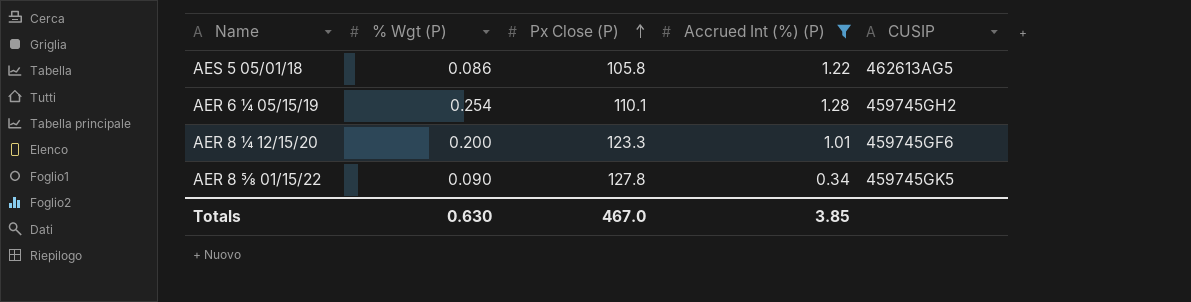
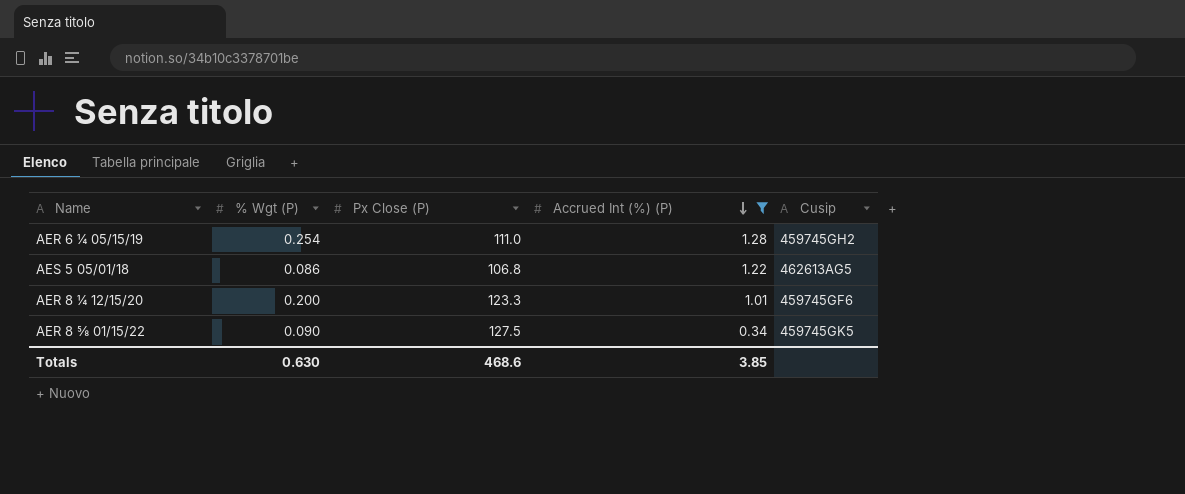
row order: Px Close (P) ascending -> Accrued Int (%) (P) descending
column name: CUSIP -> Cusip
AER 6 ¼ 05/15/19 | Px Close (P): 110.1 -> 111.0
AES 5 05/01/18 | Px Close (P): 105.8 -> 106.8
AER 8 ⅝ 01/15/22 | Px Close (P): 127.8 -> 127.5
Totals | Px Close (P): 467.0 -> 468.6

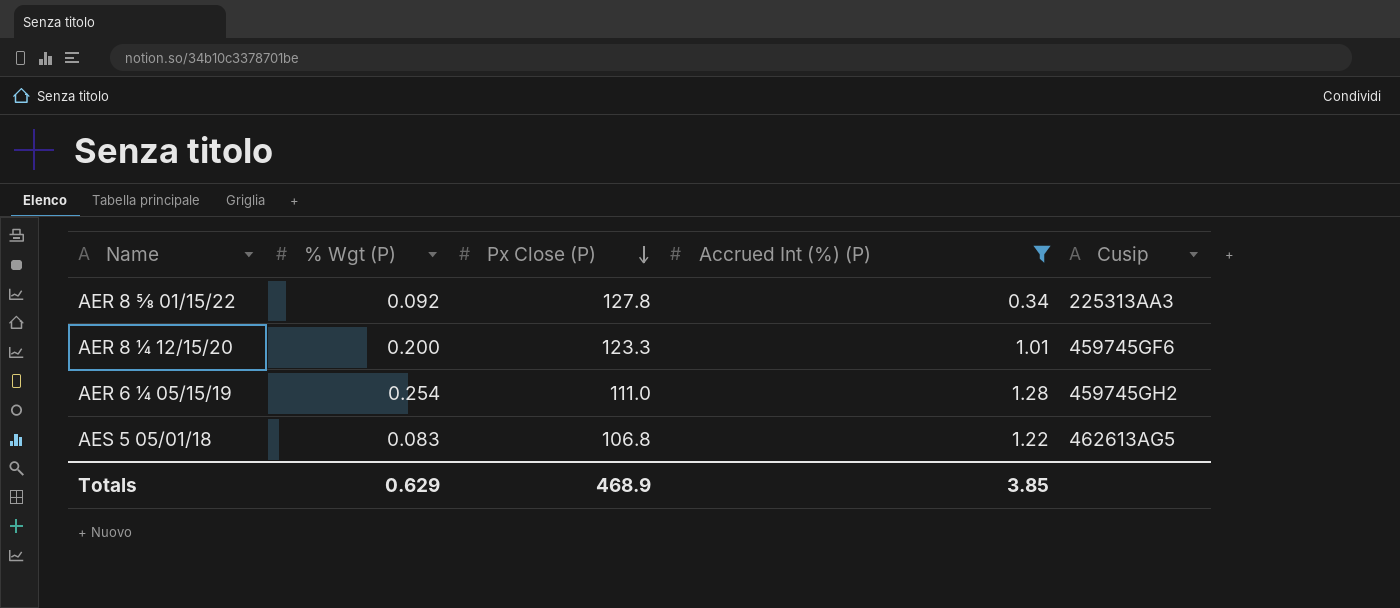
row order: Accrued Int (%) (P) descending -> Px Close (P) descending
AER 8 ⅝ 01/15/22 | % Wgt (P): 0.090 -> 0.092
AER 8 ⅝ 01/15/22 | Px Close (P): 127.5 -> 127.8
AER 8 ⅝ 01/15/22 | Cusip: 459745GK5 -> 225313AA3
AES 5 05/01/18 | % Wgt (P): 0.086 -> 0.083
Totals | % Wgt (P): 0.630 -> 0.629
Totals | Px Close (P): 468.6 -> 468.9

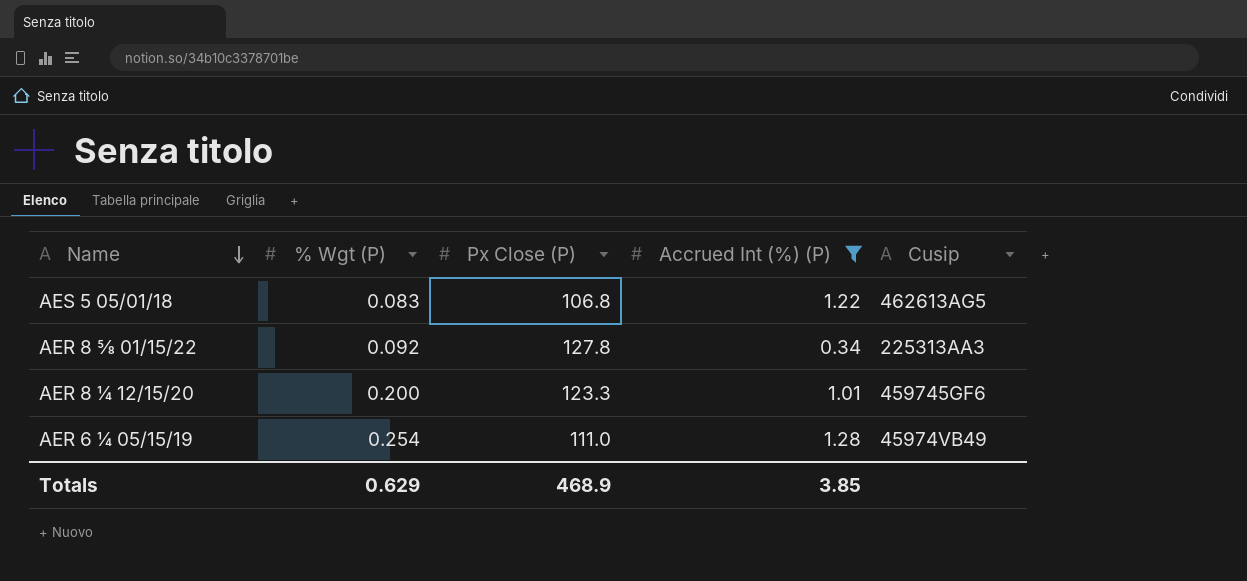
row order: Px Close (P) descending -> Name descending
AER 6 ¼ 05/15/19 | Cusip: 459745GH2 -> 45974VB49

